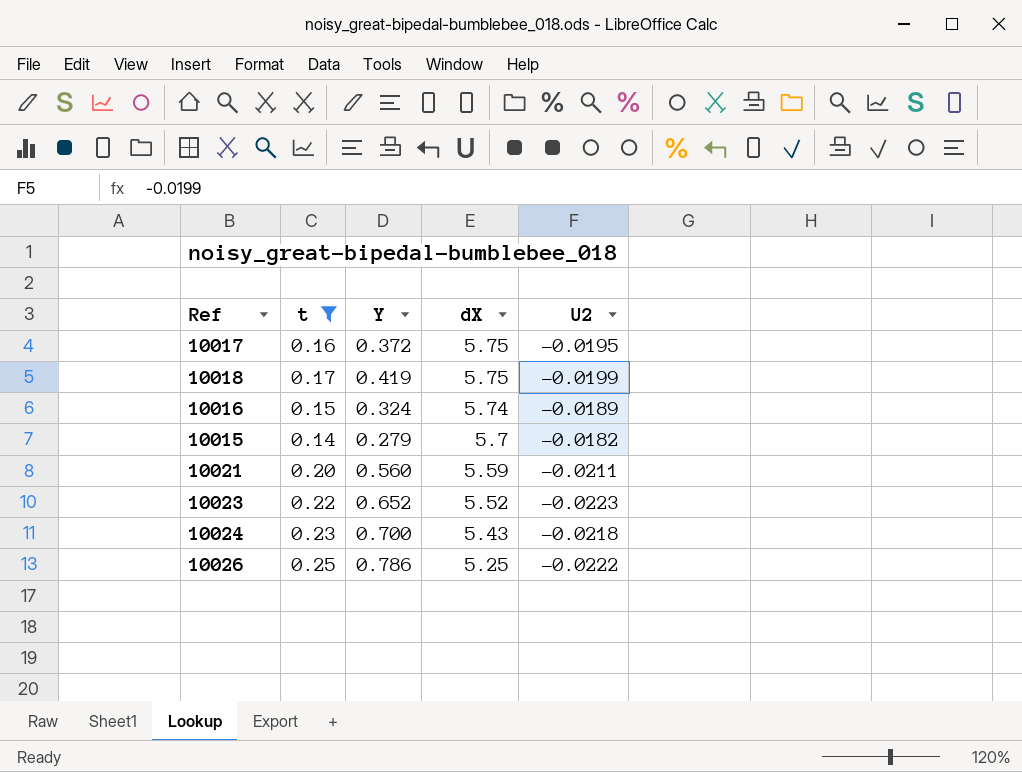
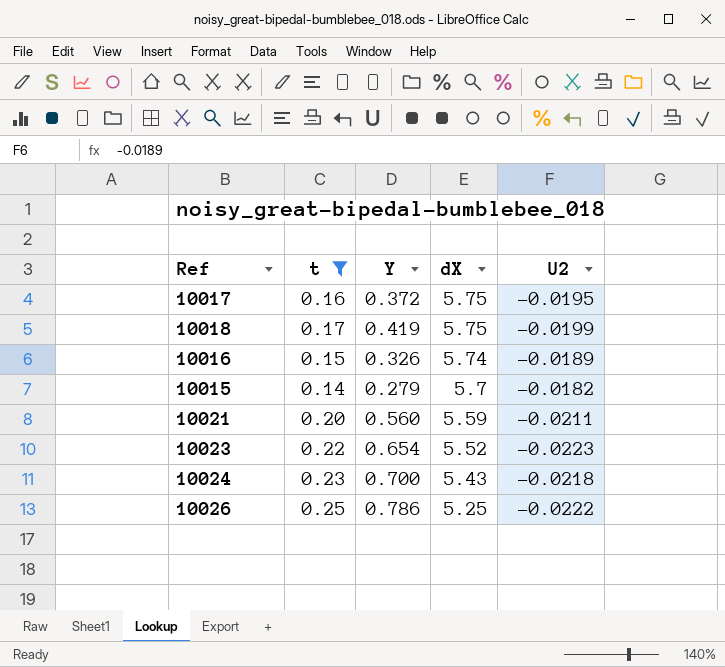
10016 | Y: 0.324 -> 0.326
10023 | Y: 0.652 -> 0.654

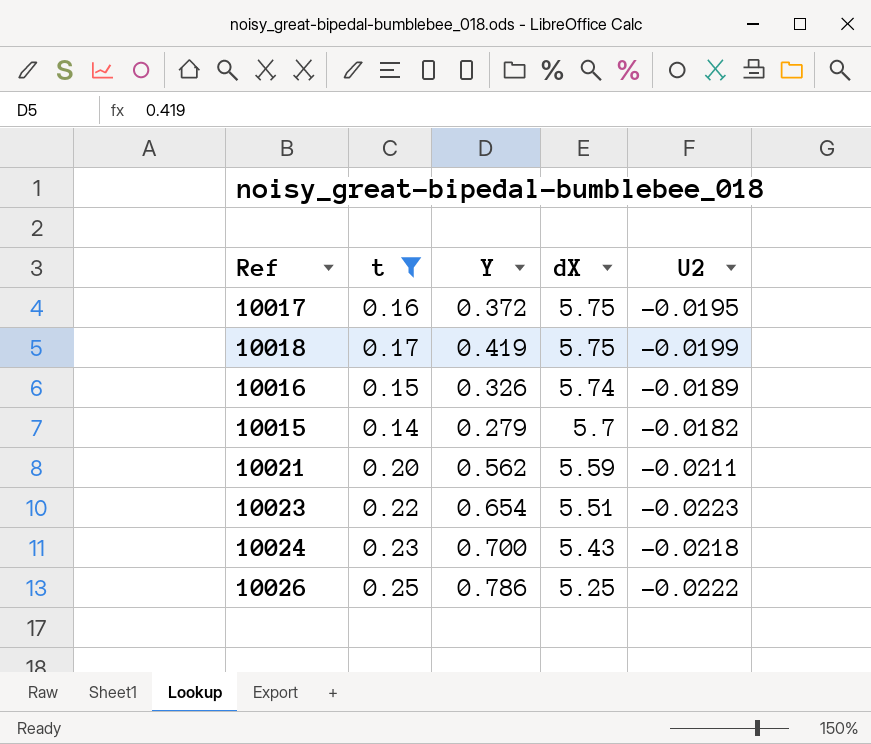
10021 | Y: 0.560 -> 0.562
10023 | dX: 5.52 -> 5.51

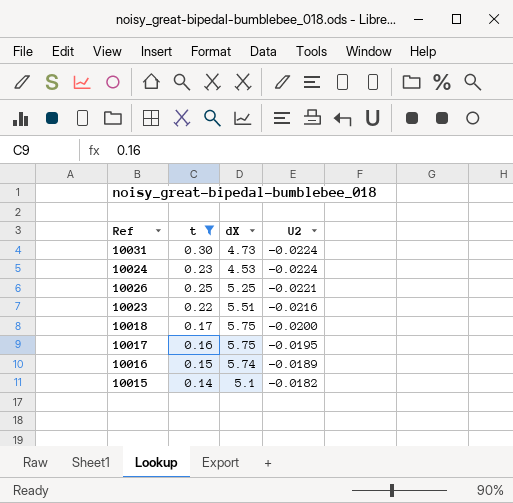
row order: dX descending -> U2 ascending
column Y | position: 3 -> none
row 10021: 0.20 | 0.562 | 5.59 | -0.0211 -> none
row 10031: none -> 0.30 | 4.73 | -0.0224
10024 | dX: 5.43 -> 4.53
10024 | U2: -0.0218 -> -0.0224
10026 | U2: -0.0222 -> -0.0221
10023 | U2: -0.0223 -> -0.0216
10018 | U2: -0.0199 -> -0.0200
10015 | dX: 5.7 -> 5.1

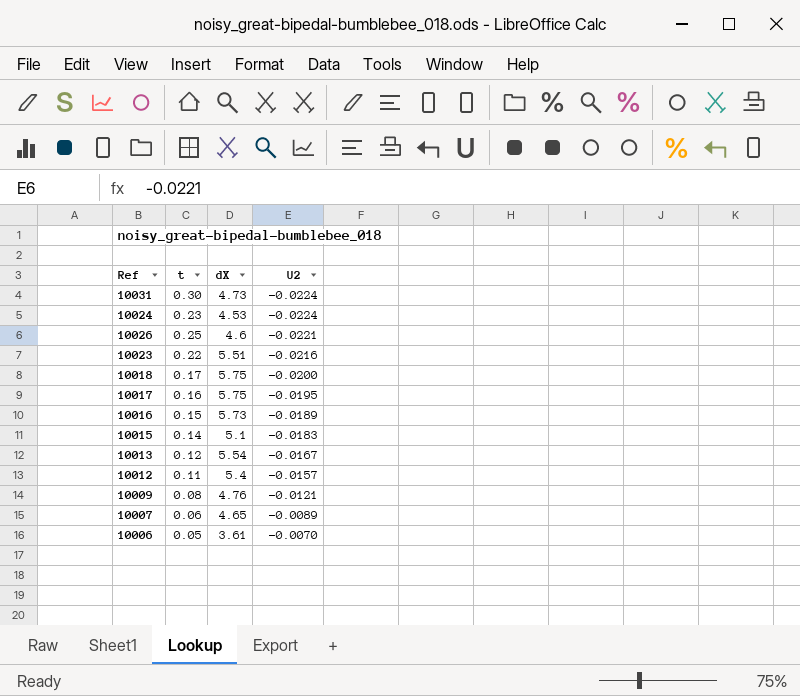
filter: t >= 0.14 -> none
10026 | dX: 5.25 -> 4.6
10016 | dX: 5.74 -> 5.73
10015 | U2: -0.0182 -> -0.0183

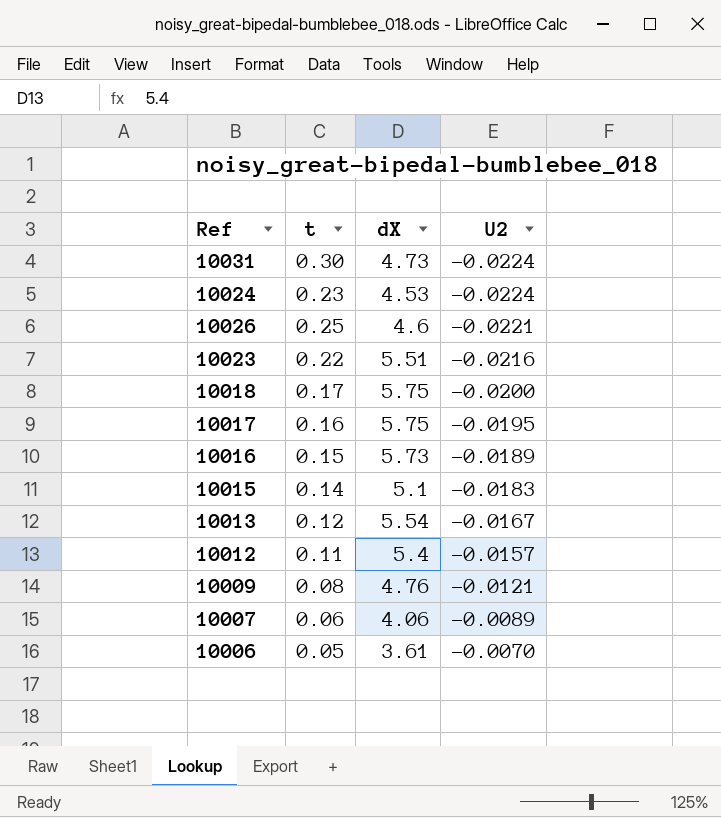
10007 | dX: 4.65 -> 4.06

